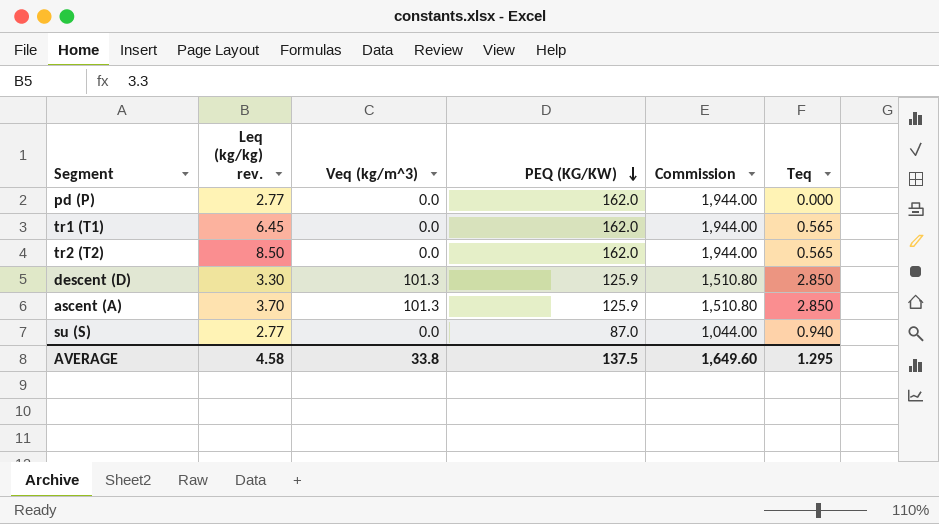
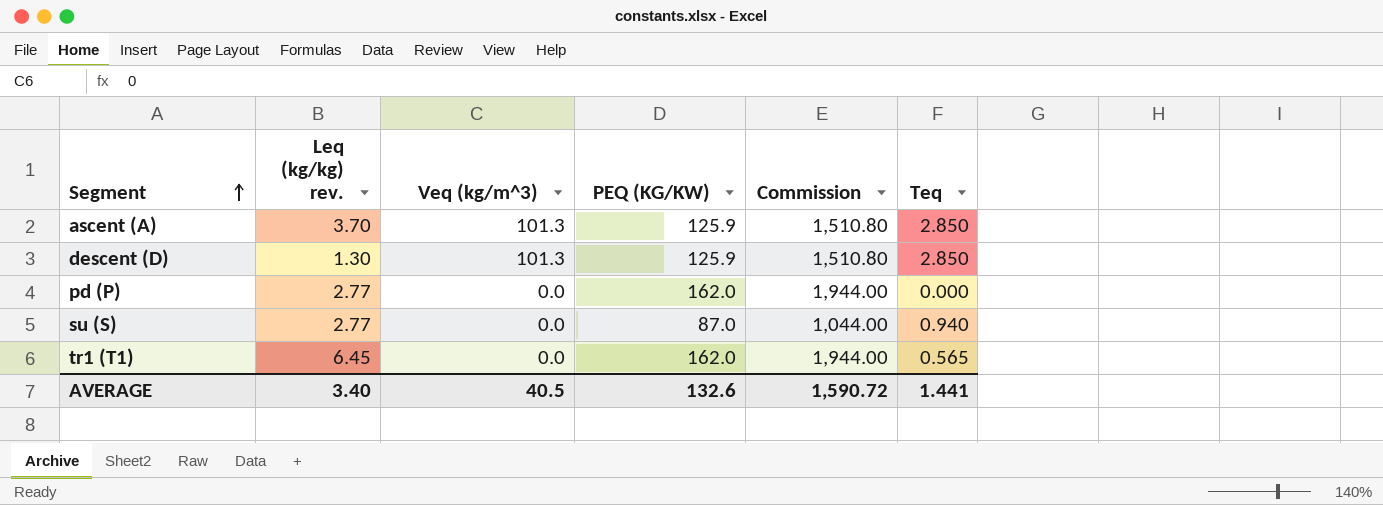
row order: PEQ (KG/KW) descending -> Segment ascending
row tr2 (T2): 8.50 | 0.0 | 162.0 | 1,944.00 | 0.565 -> none
descent (D) | Leq (kg/kg) rev.: 3.30 -> 1.30
AVERAGE | Leq (kg/kg) rev.: 4.58 -> 3.40
AVERAGE | Veq (kg/m^3): 33.8 -> 40.5
AVERAGE | PEQ (KG/KW): 137.5 -> 132.6
AVERAGE | Commission: 1,649.60 -> 1,590.72
AVERAGE | Teq: 1.295 -> 1.441

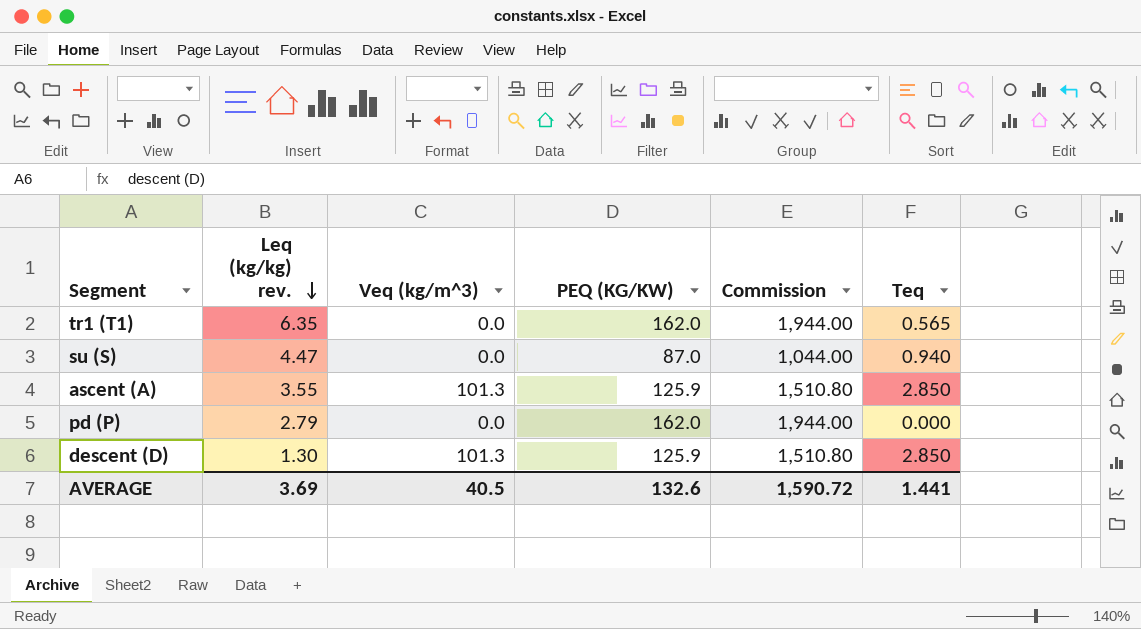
row order: Segment ascending -> Leq (kg/kg) rev. descending
tr1 (T1) | Leq (kg/kg) rev.: 6.45 -> 6.35
su (S) | Leq (kg/kg) rev.: 2.77 -> 4.47
ascent (A) | Leq (kg/kg) rev.: 3.70 -> 3.55
pd (P) | Leq (kg/kg) rev.: 2.77 -> 2.79
AVERAGE | Leq (kg/kg) rev.: 3.40 -> 3.69

